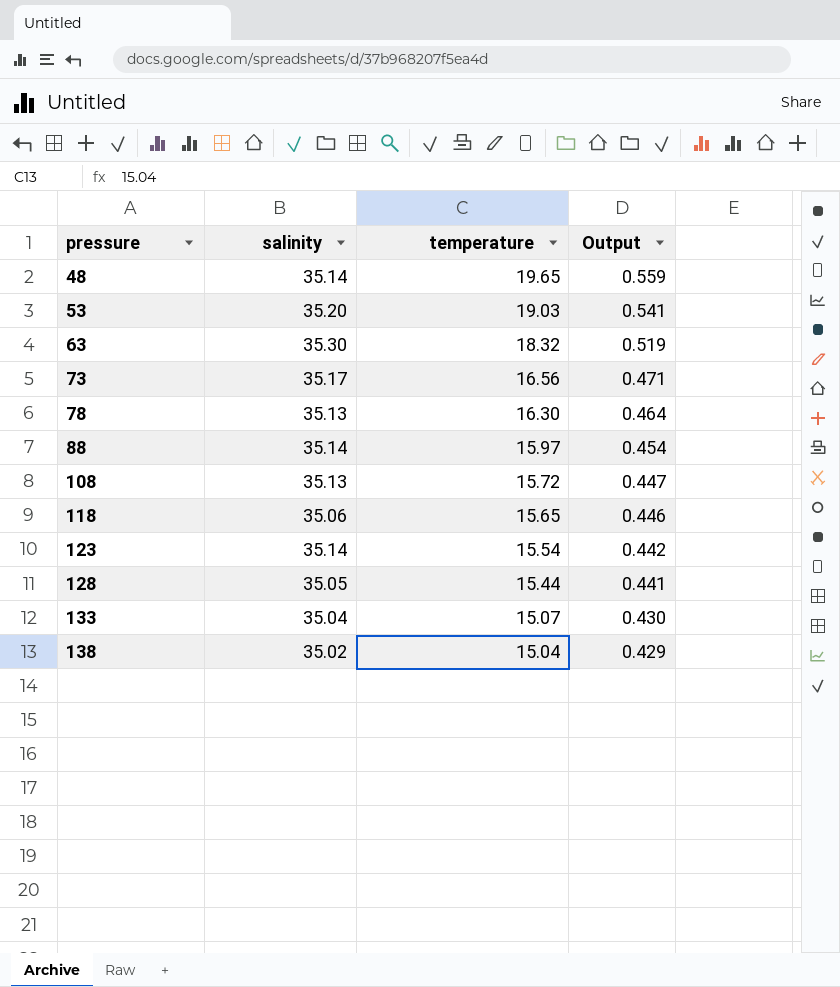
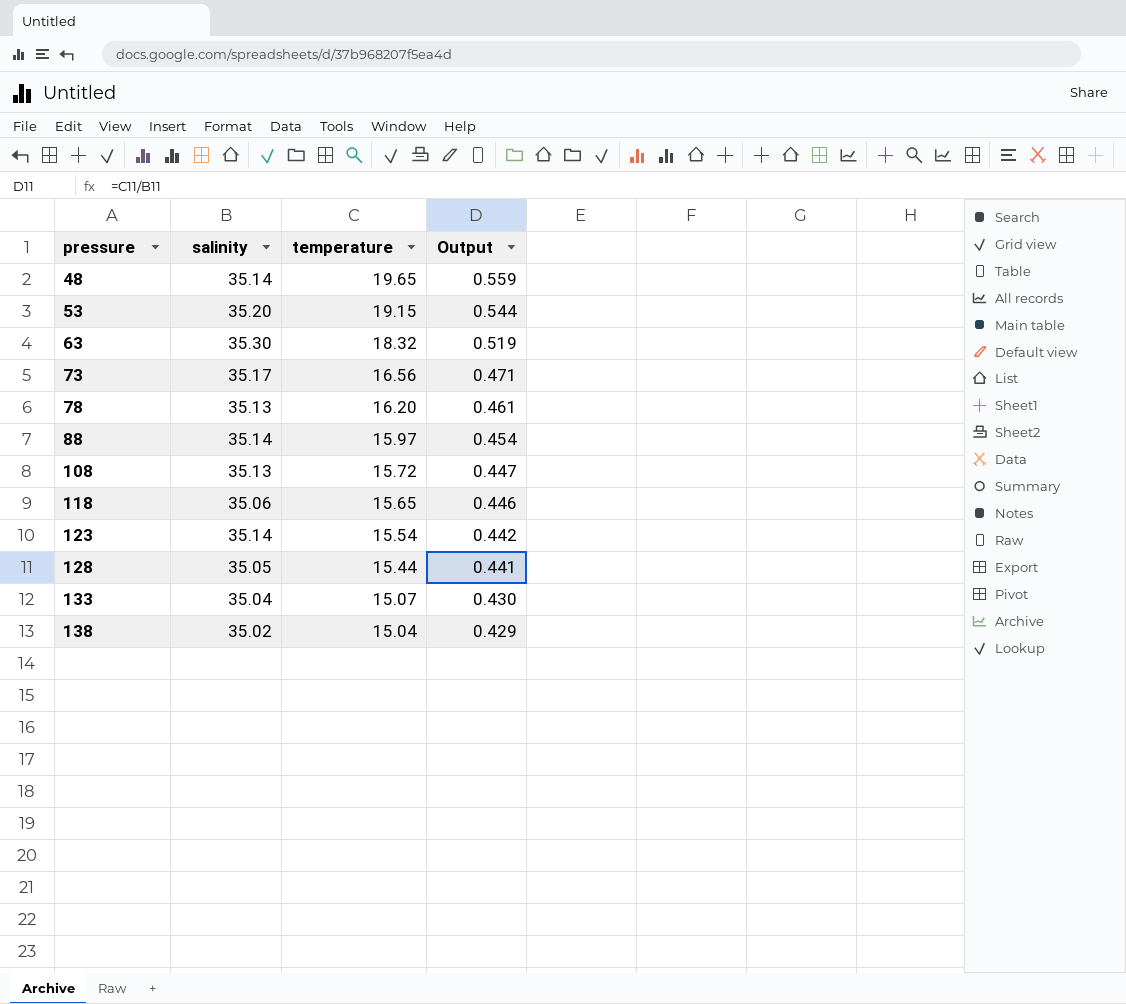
53 | temperature: 19.03 -> 19.15
53 | Output: 0.541 -> 0.544
78 | temperature: 16.30 -> 16.20
78 | Output: 0.464 -> 0.461

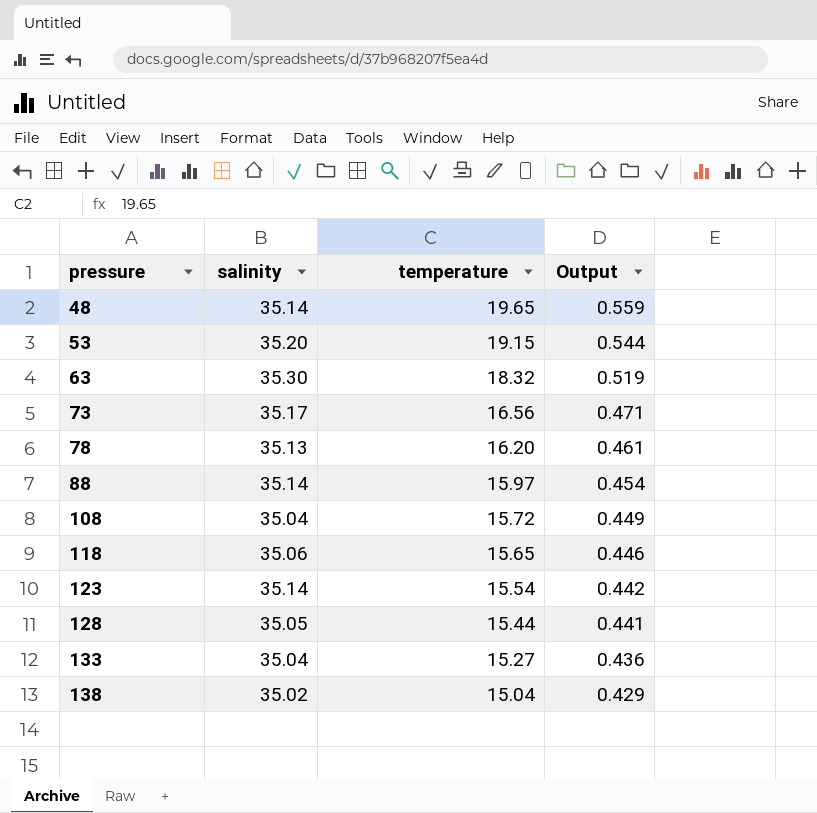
108 | salinity: 35.13 -> 35.04
108 | Output: 0.447 -> 0.449
133 | temperature: 15.07 -> 15.27
133 | Output: 0.430 -> 0.436

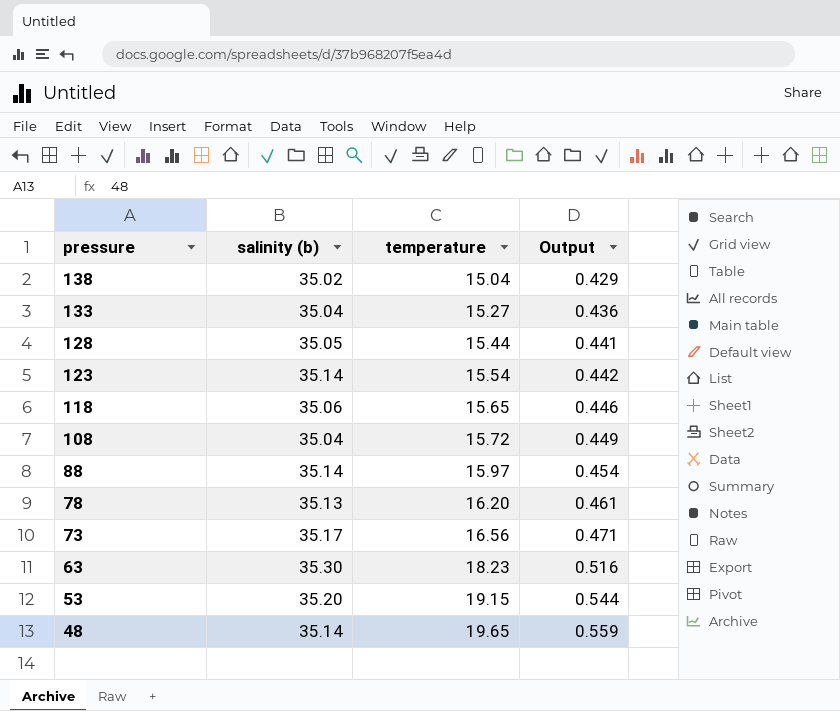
row order: pressure ascending -> pressure descending
column name: salinity -> salinity (b)
63 | temperature: 18.32 -> 18.23
63 | Output: 0.519 -> 0.516

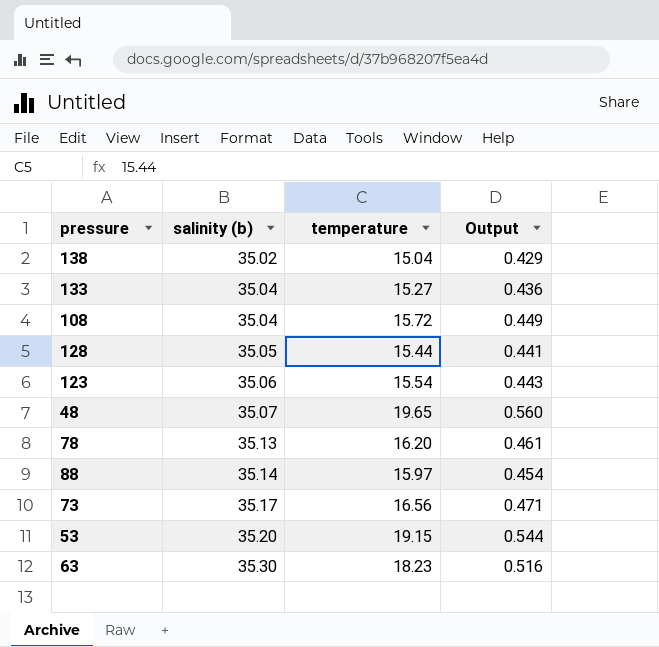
row order: pressure descending -> salinity (b) ascending
row 118: 35.06 | 15.65 | 0.446 -> none
123 | salinity (b): 35.14 -> 35.06
123 | Output: 0.442 -> 0.443
48 | salinity (b): 35.14 -> 35.07
48 | Output: 0.559 -> 0.560

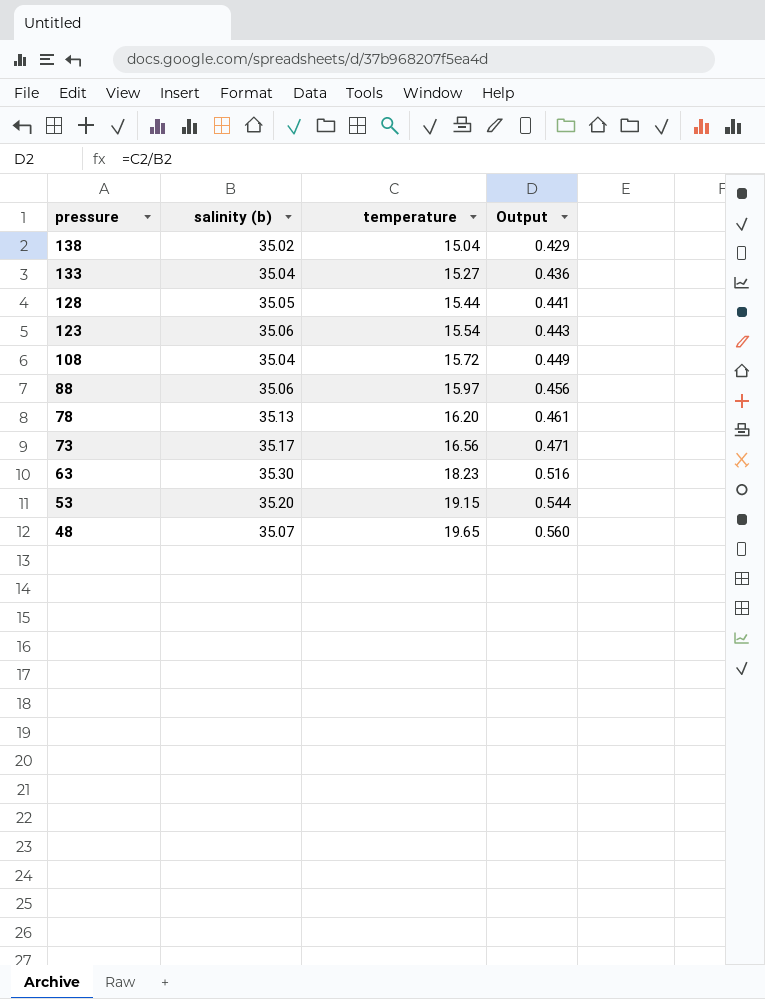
row order: salinity (b) ascending -> pressure descending
88 | salinity (b): 35.14 -> 35.06
88 | Output: 0.454 -> 0.456

